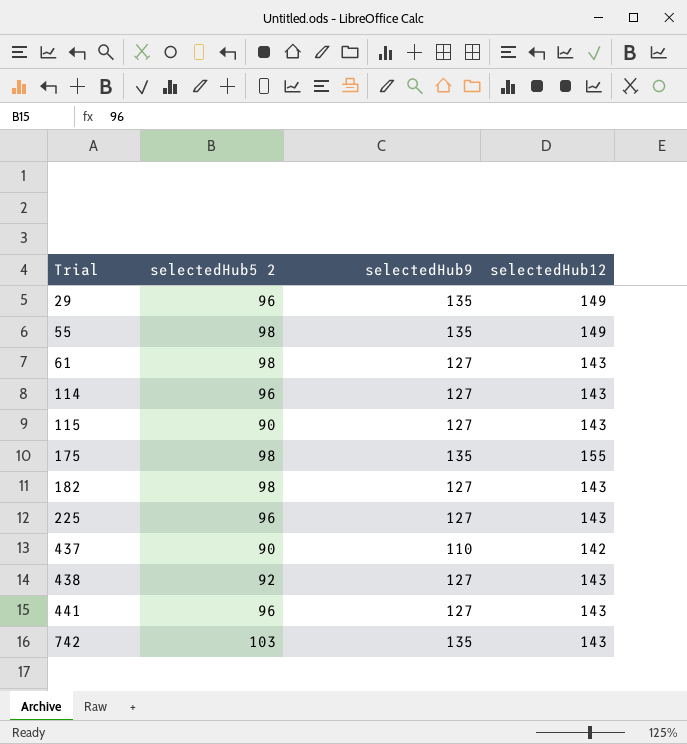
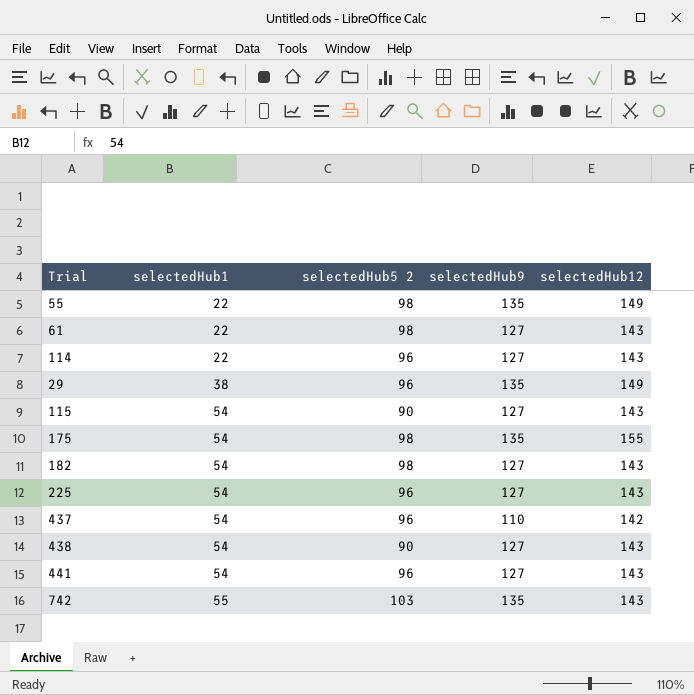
row order: Trial ascending -> selectedHub1 ascending
column selectedHub1 | position: none -> 2
437 | selectedHub5 2: 90 -> 96
438 | selectedHub5 2: 92 -> 90

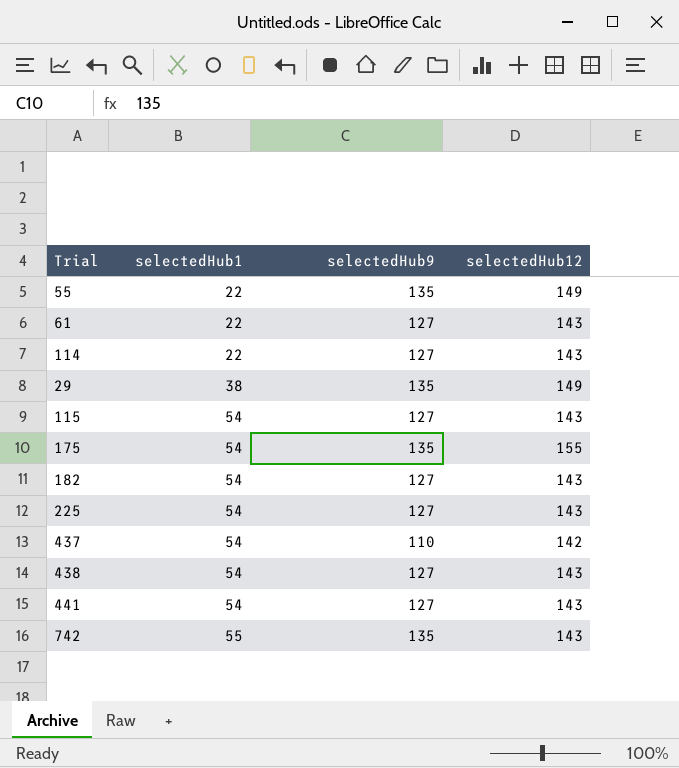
column selectedHub5 2 | position: 3 -> none

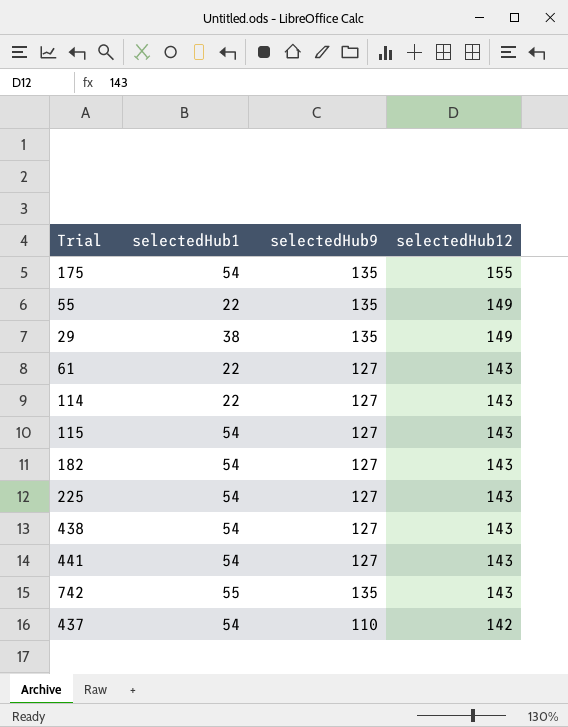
row order: selectedHub1 ascending -> selectedHub12 descending

